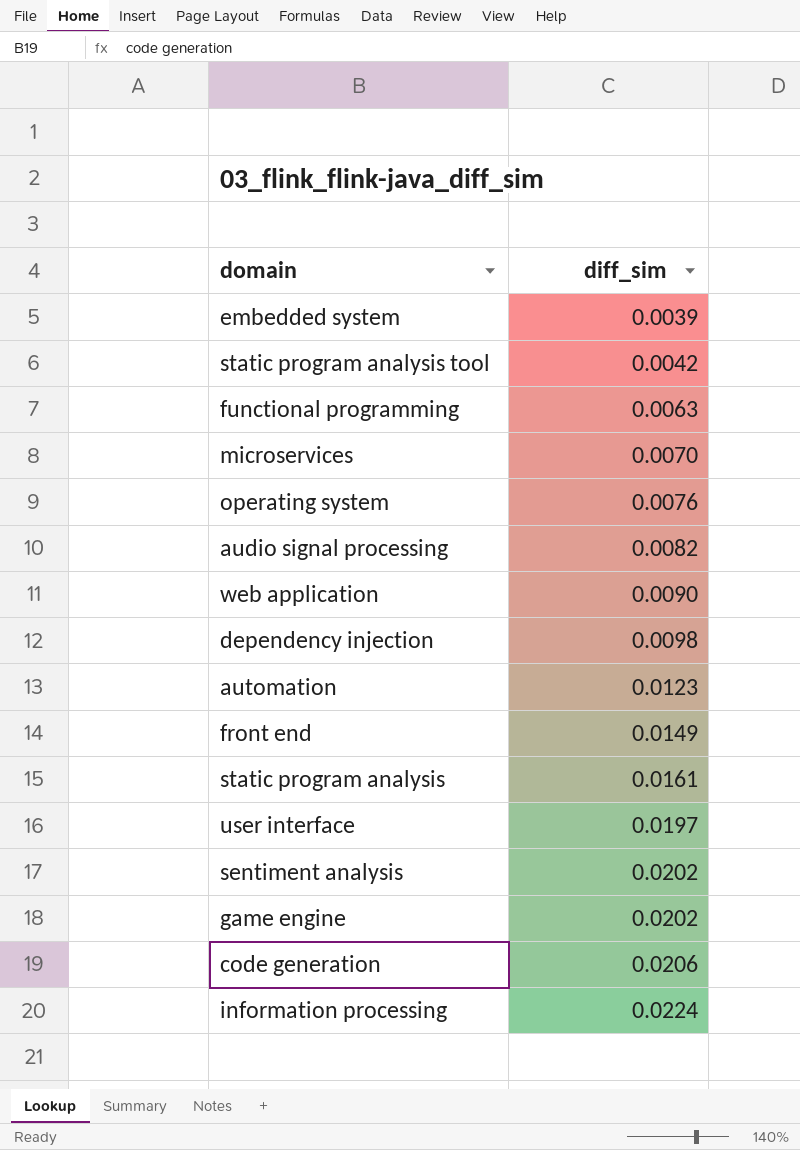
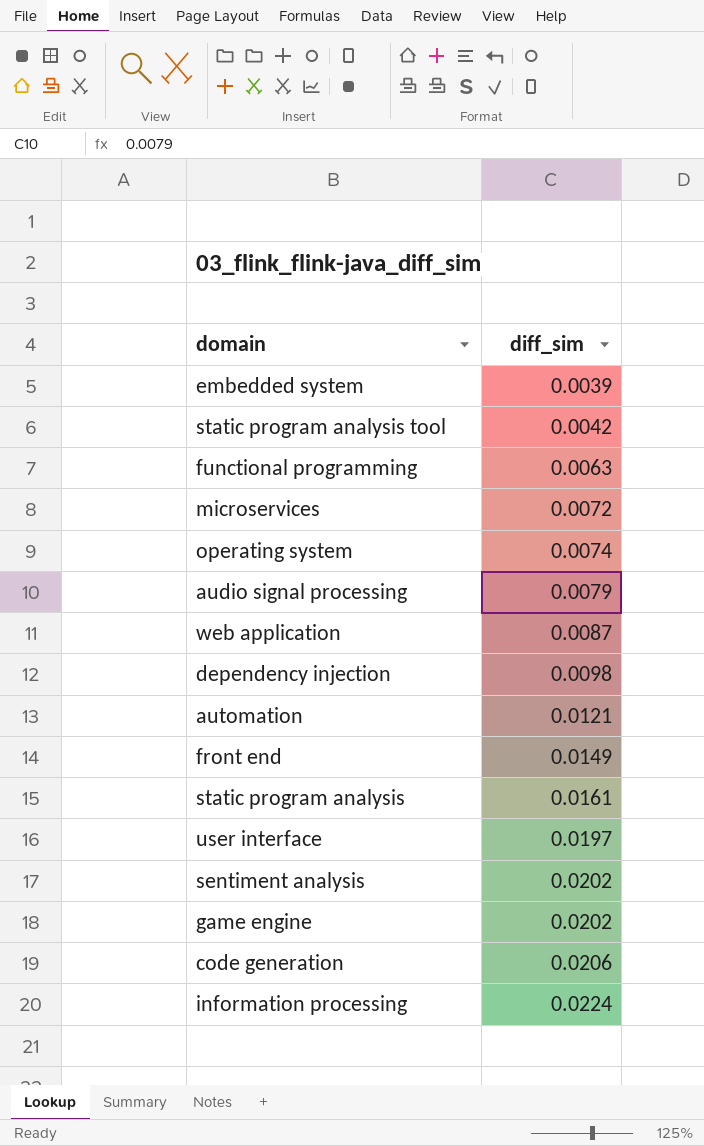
microservices | diff_sim: 0.0070 -> 0.0072
operating system | diff_sim: 0.0076 -> 0.0074
audio signal processing | diff_sim: 0.0082 -> 0.0079
web application | diff_sim: 0.0090 -> 0.0087
automation | diff_sim: 0.0123 -> 0.0121

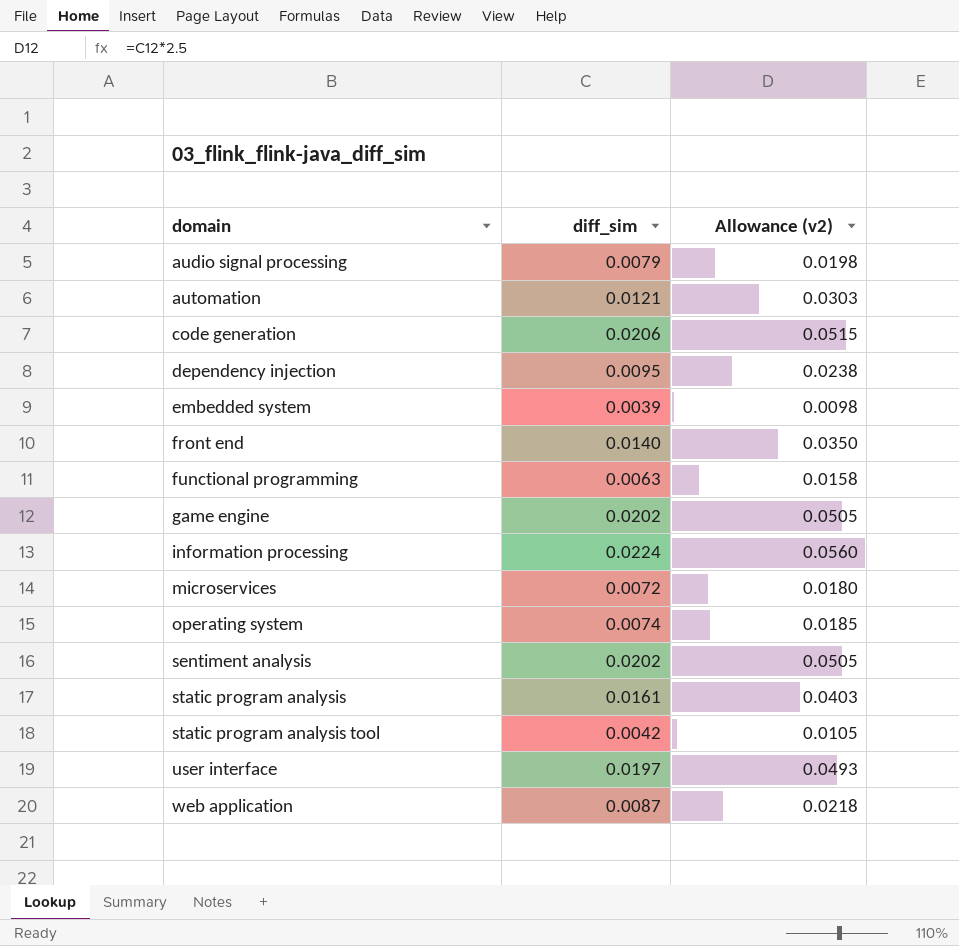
row order: diff_sim ascending -> domain ascending
column Allowance (v2) | formula: none -> [diff_sim] * 2.5
dependency injection | diff_sim: 0.0098 -> 0.0095
front end | diff_sim: 0.0149 -> 0.0140

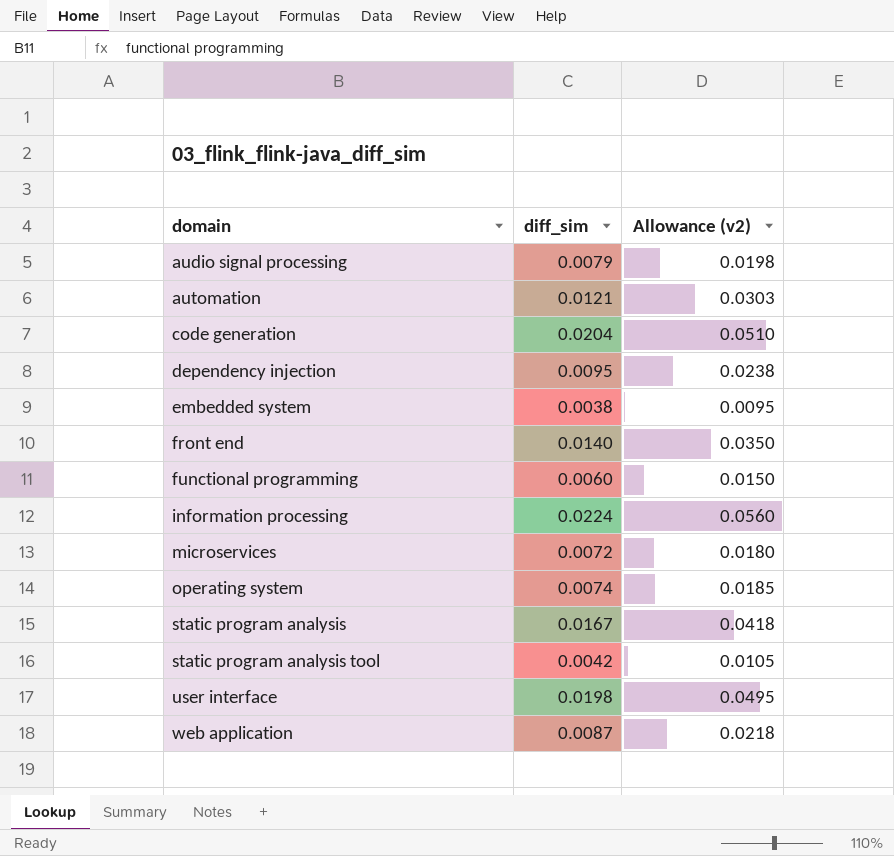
row game engine: 0.0202 | 0.0505 -> none
row sentiment analysis: 0.0202 | 0.0505 -> none
code generation | diff_sim: 0.0206 -> 0.0204
code generation | Allowance (v2): 0.0515 -> 0.0510
embedded system | diff_sim: 0.0039 -> 0.0038
embedded system | Allowance (v2): 0.0098 -> 0.0095
functional programming | diff_sim: 0.0063 -> 0.0060
functional programming | Allowance (v2): 0.0158 -> 0.0150
static program analysis | diff_sim: 0.0161 -> 0.0167
static program analysis | Allowance (v2): 0.0403 -> 0.0418
user interface | diff_sim: 0.0197 -> 0.0198
user interface | Allowance (v2): 0.0493 -> 0.0495

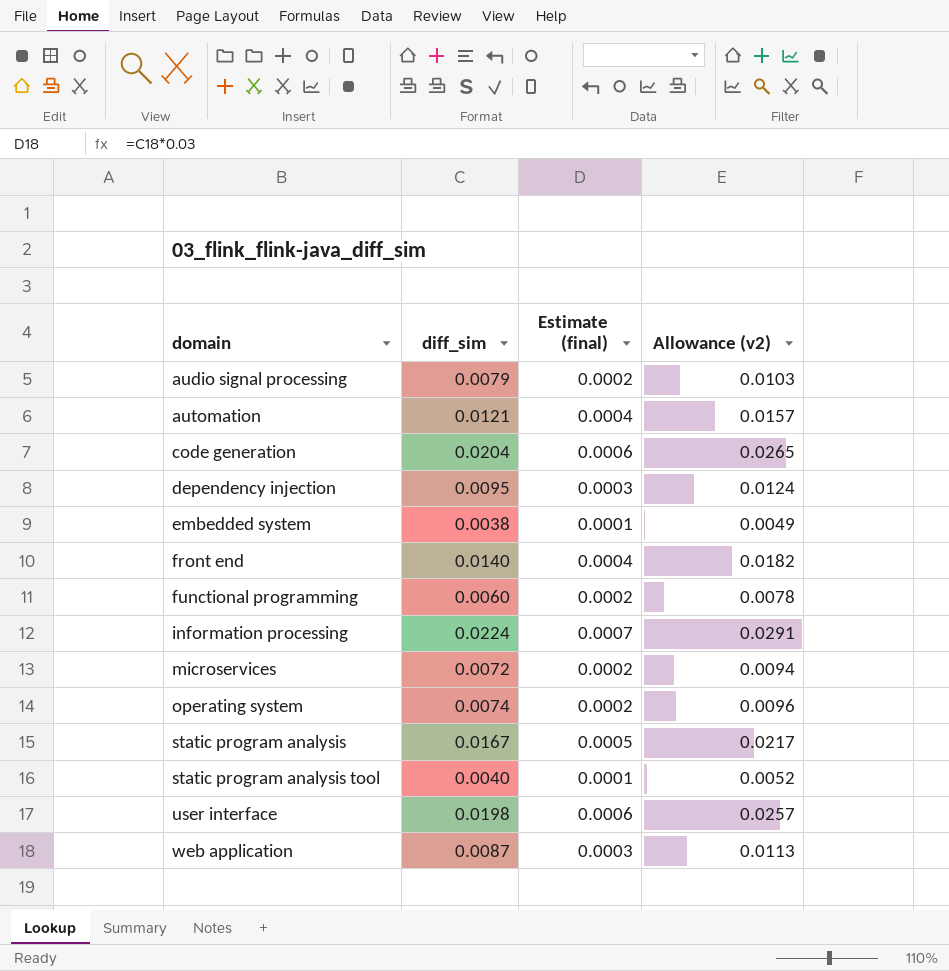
column Estimate (final) | formula: none -> [diff_sim] * 0.03
column Allowance (v2) | formula: [diff_sim] * 2.5 -> [diff_sim] * 1.3
static program analysis tool | diff_sim: 0.0042 -> 0.0040

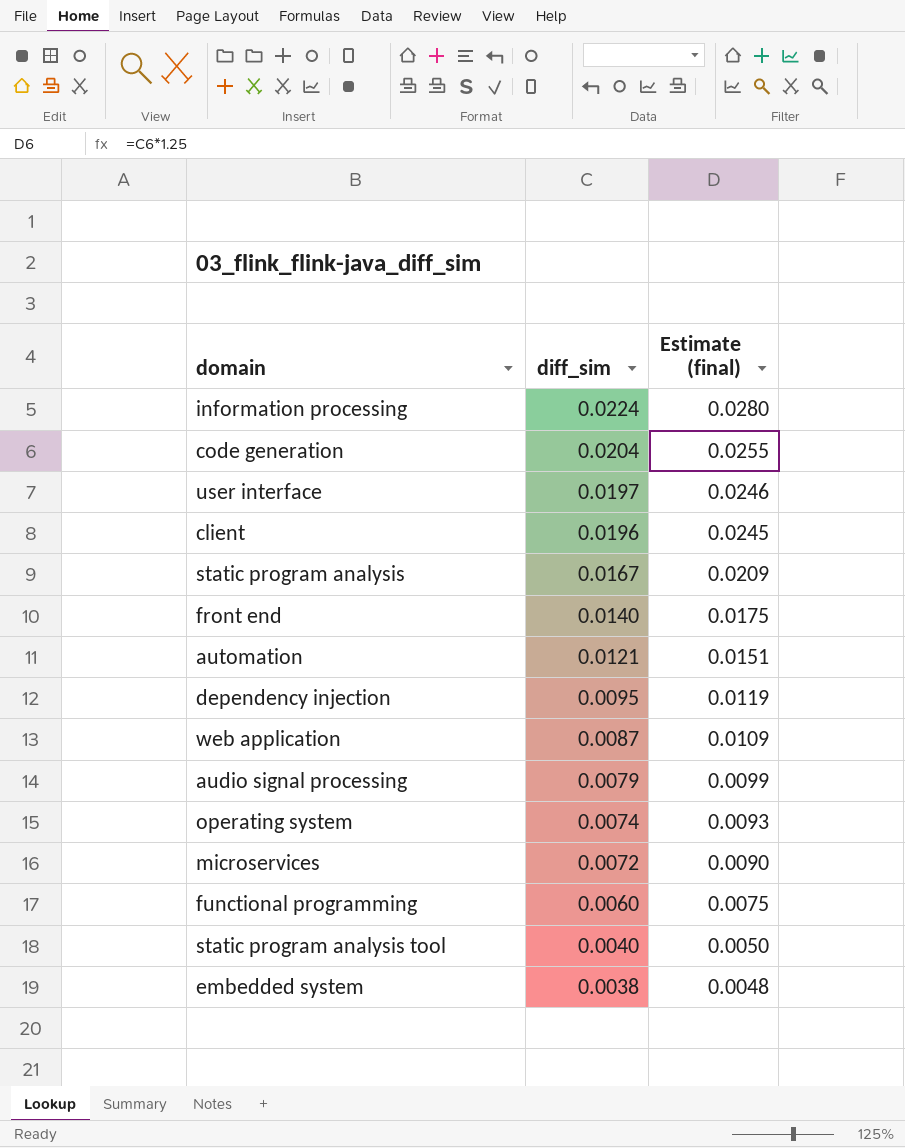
row order: domain ascending -> diff_sim descending
column Allowance (v2) | formula: [diff_sim] * 1.3 -> none
column Estimate (final) | formula: [diff_sim] * 0.03 -> [diff_sim] * 1.25
user interface | diff_sim: 0.0198 -> 0.0197
row client: none -> 0.0196 | 0.0245

